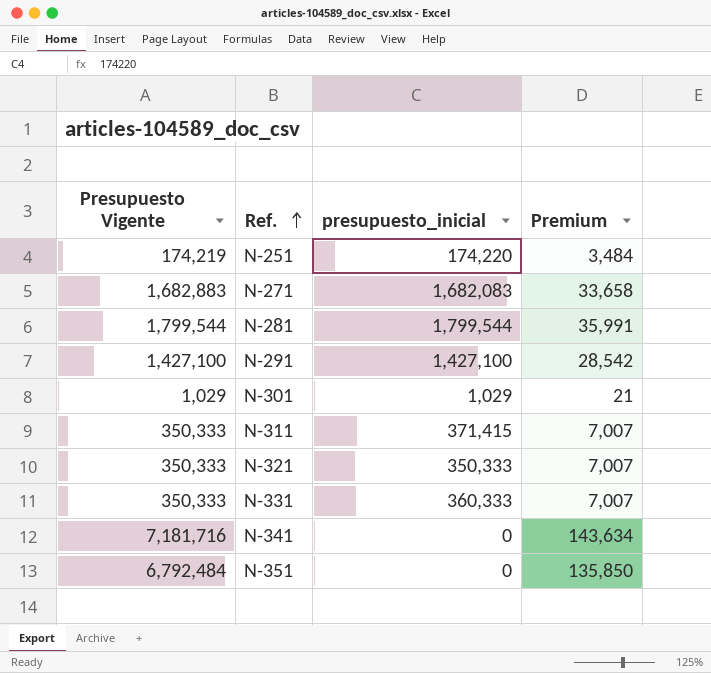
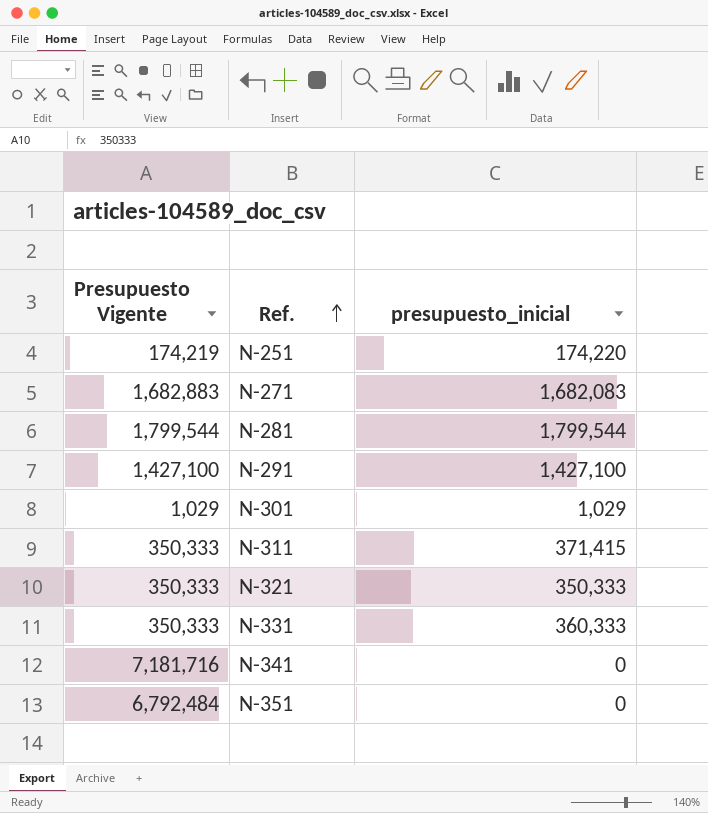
column Premium | formula: [Presupuesto Vigente] * 0.02 -> none

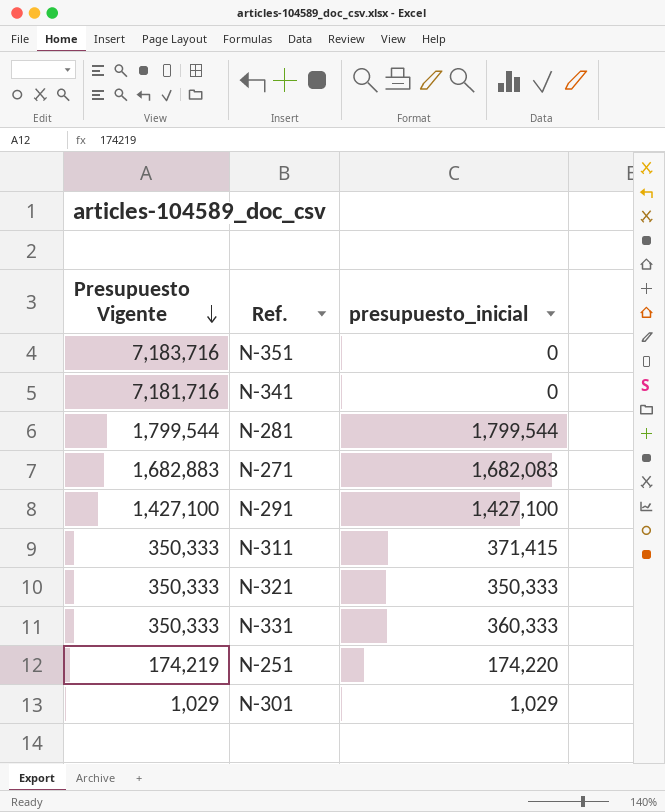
row order: Ref. ascending -> Presupuesto Vigente descending
N-351 | Presupuesto Vigente: 6,792,484 -> 7,183,716

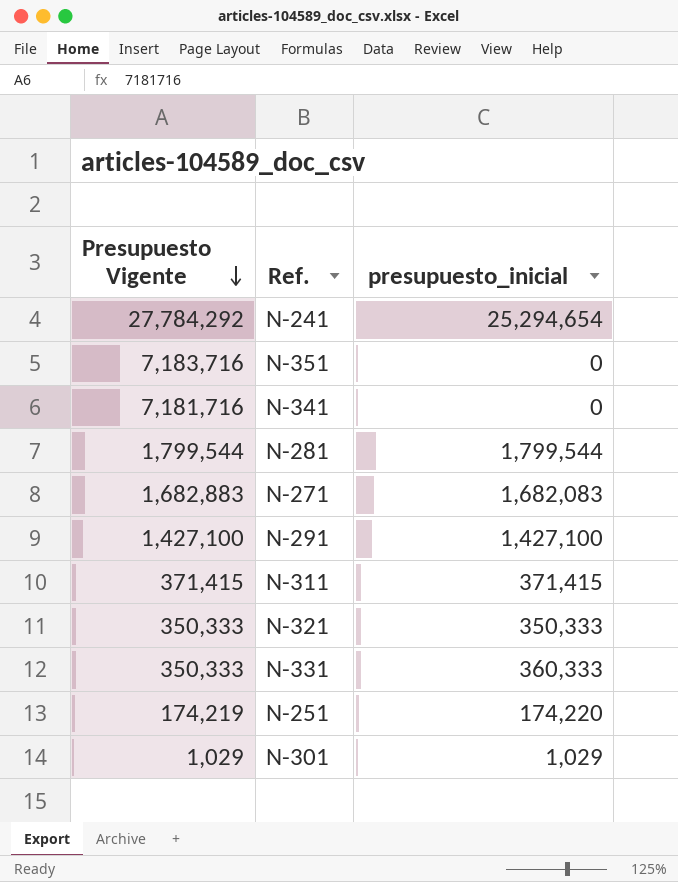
row N-241: none -> 27,784,292 | 25,294,654
N-311 | Presupuesto Vigente: 350,333 -> 371,415

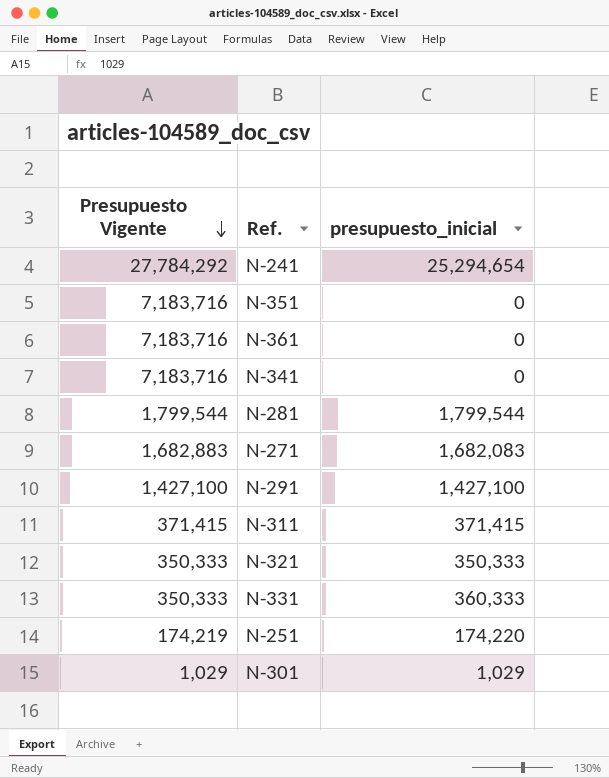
row N-361: none -> 7,183,716 | 0
N-341 | Presupuesto Vigente: 7,181,716 -> 7,183,716

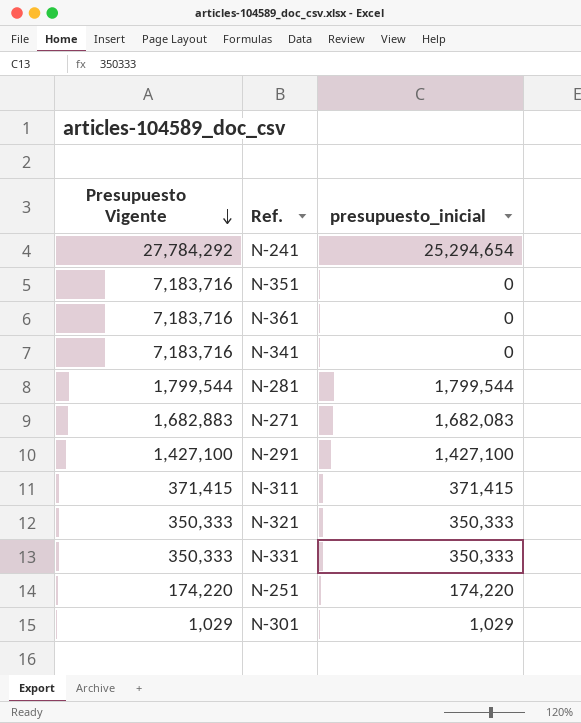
N-331 | presupuesto_inicial: 360,333 -> 350,333
N-251 | Presupuesto Vigente: 174,219 -> 174,220

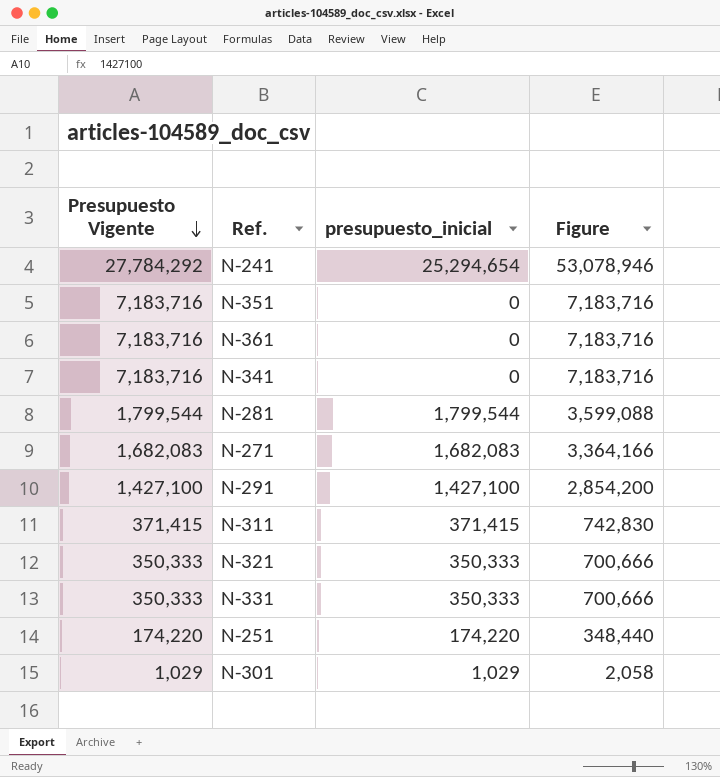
column Figure | formula: none -> [Presupuesto Vigente] + [presupuesto_inicial]
N-271 | Presupuesto Vigente: 1,682,883 -> 1,682,083

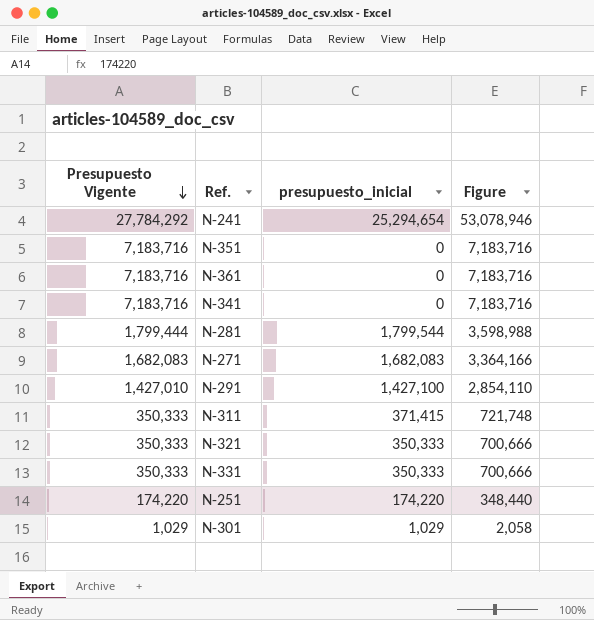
N-281 | Presupuesto Vigente: 1,799,544 -> 1,799,444
N-281 | Figure: 3,599,088 -> 3,598,988
N-291 | Presupuesto Vigente: 1,427,100 -> 1,427,010
N-291 | Figure: 2,854,200 -> 2,854,110
N-311 | Presupuesto Vigente: 371,415 -> 350,333
N-311 | Figure: 742,830 -> 721,748

